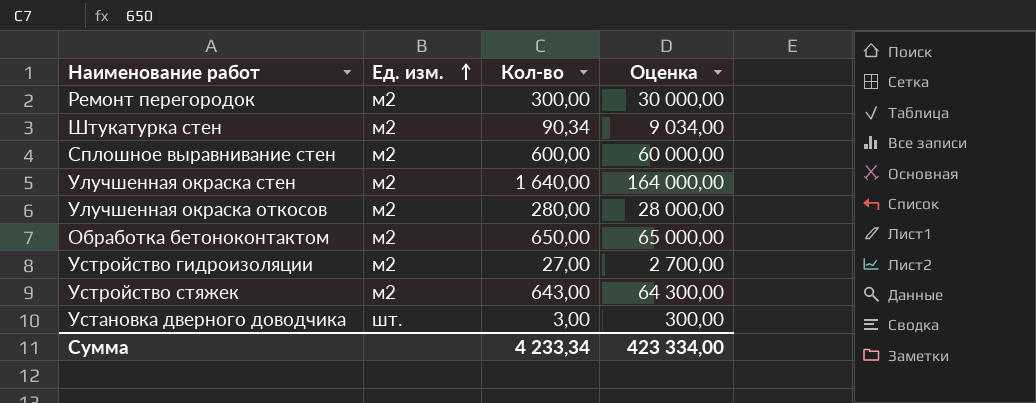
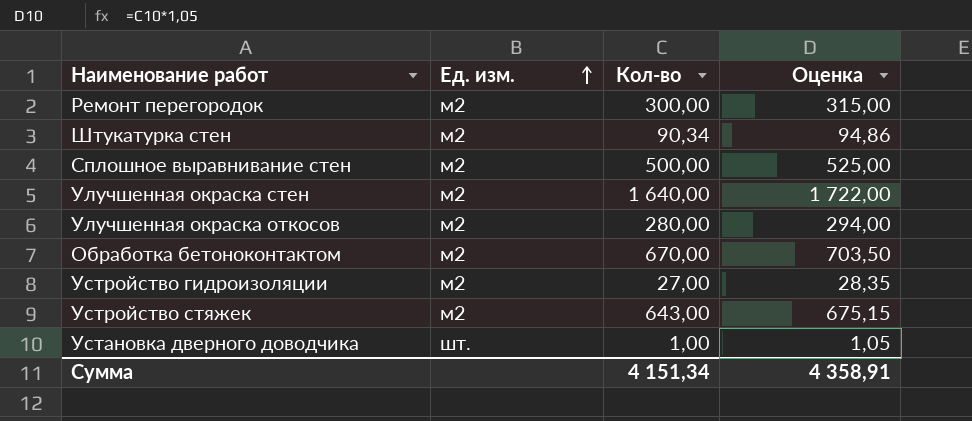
column Оценка | formula: [Кол-во] * 100 -> [Кол-во] * 1,05
Сплошное выравнивание стен | Кол-во: 600,00 -> 500,00
Обработка бетоноконтактом | Кол-во: 650,00 -> 670,00
Установка дверного доводчика | Кол-во: 3,00 -> 1,00
Сумма | Кол-во: 4 233,34 -> 4 151,34
Сумма | Оценка: 423 334,00 -> 4 358,91

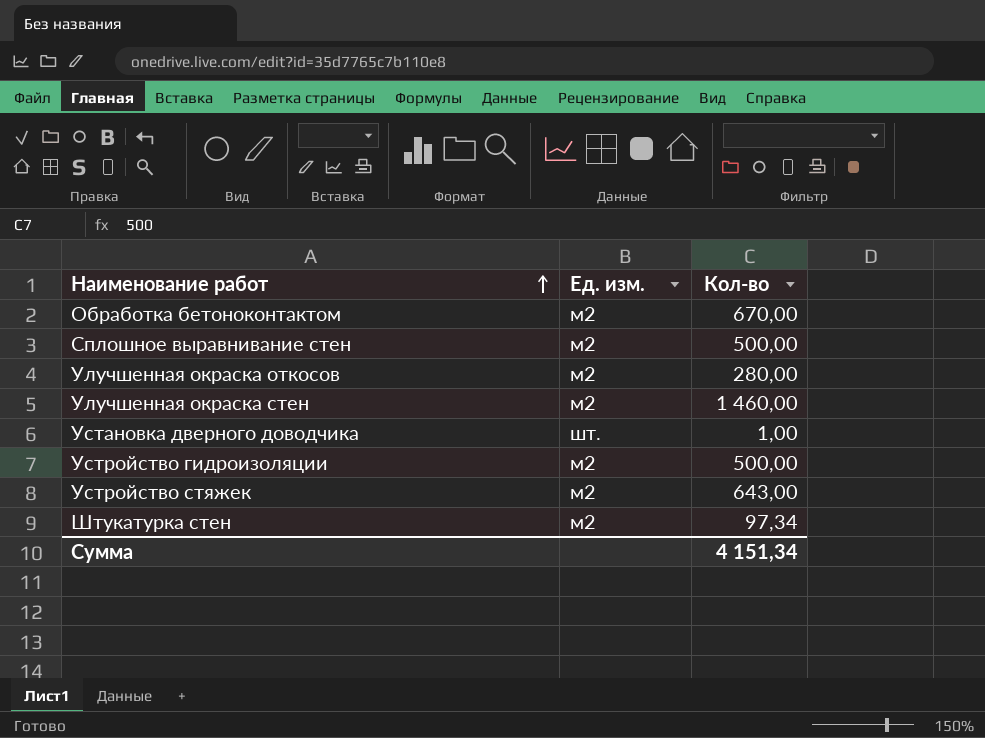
row order: Ед. изм. ascending -> Наименование работ ascending
column Оценка | formula: [Кол-во] * 1,05 -> none
row Ремонт перегородок: м2 | 300,00 | 315,00 -> none
Улучшенная окраска стен | Кол-во: 1 640,00 -> 1 460,00
Устройство гидроизоляции | Кол-во: 27,00 -> 500,00
Штукатурка стен | Кол-во: 90,34 -> 97,34

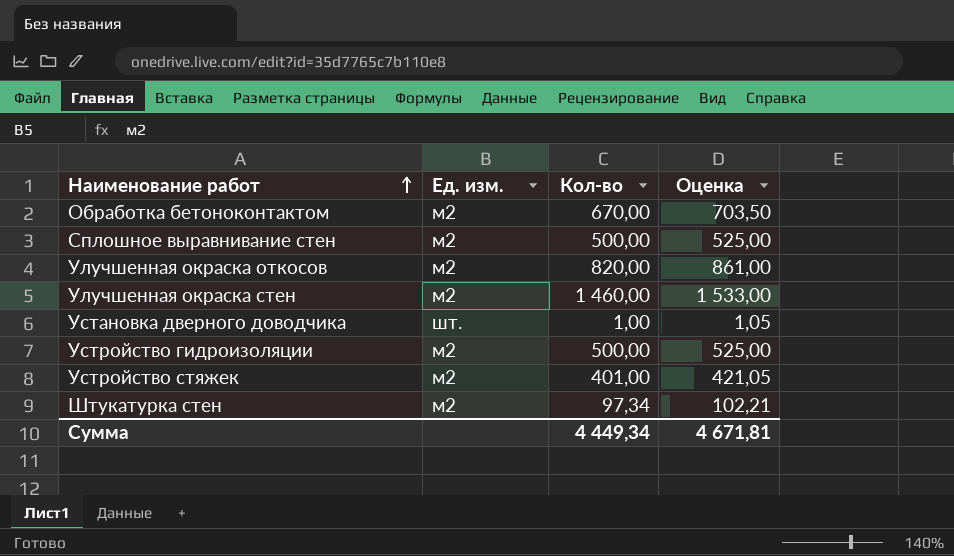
column Оценка | formula: none -> [Кол-во] * 1,05
Улучшенная окраска откосов | Кол-во: 280,00 -> 820,00
Устройство стяжек | Кол-во: 643,00 -> 401,00
Сумма | Кол-во: 4 151,34 -> 4 449,34

